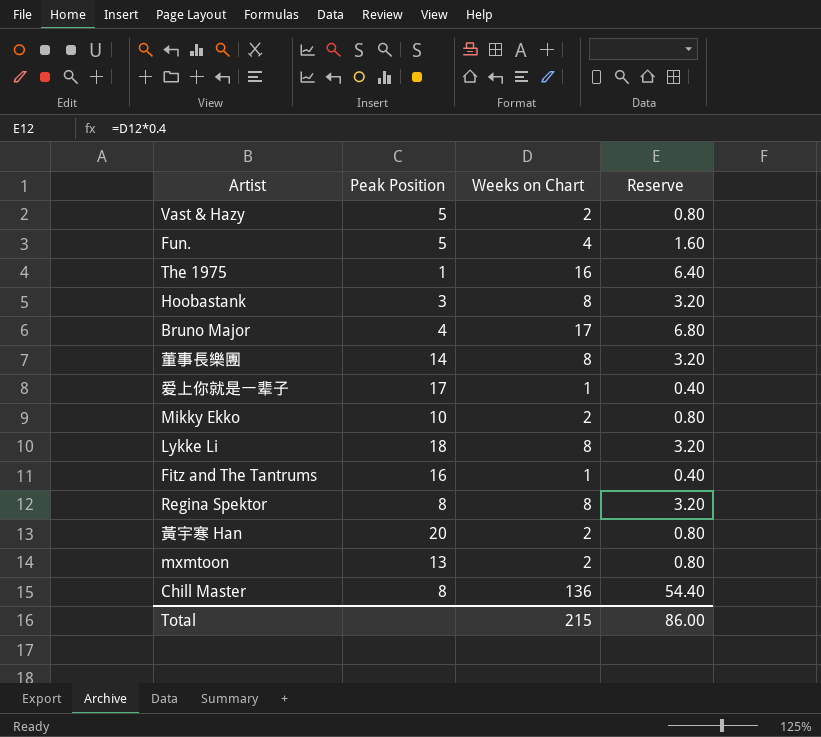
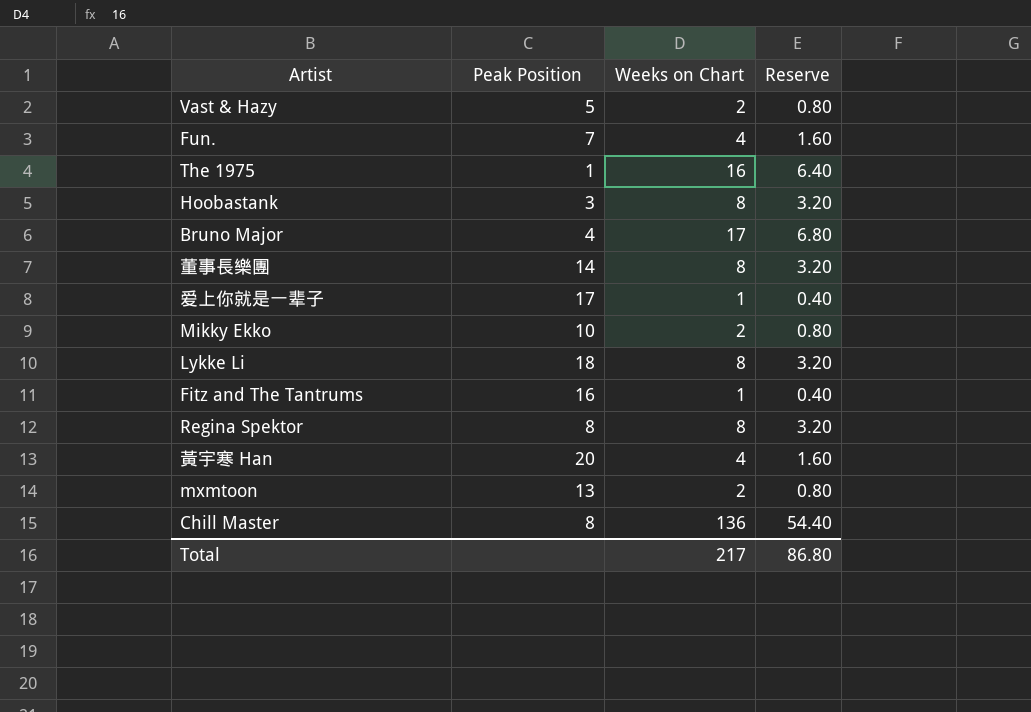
Fun. | Peak Position: 5 -> 7
黃宇寒 Han | Weeks on Chart: 2 -> 4
黃宇寒 Han | Reserve: 0.80 -> 1.60
Total | Weeks on Chart: 215 -> 217
Total | Reserve: 86.00 -> 86.80

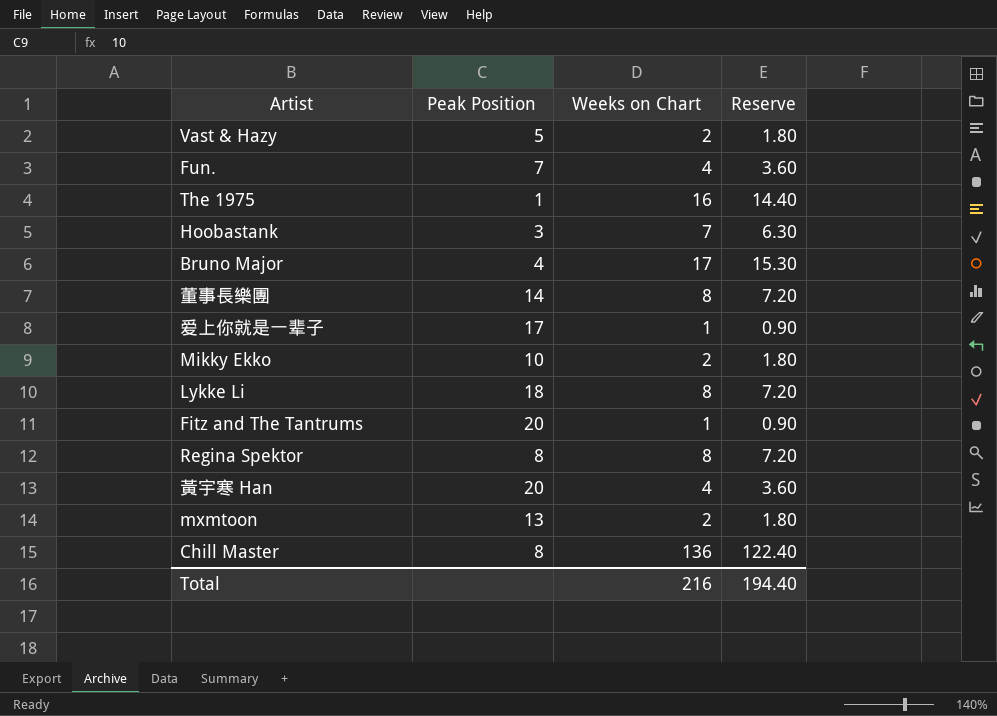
column Reserve | formula: [Weeks on Chart] * 0.4 -> [Weeks on Chart] * 0.9
Hoobastank | Weeks on Chart: 8 -> 7
Fitz and The Tantrums | Peak Position: 16 -> 20
Total | Weeks on Chart: 217 -> 216
Total | Reserve: 86.80 -> 194.40

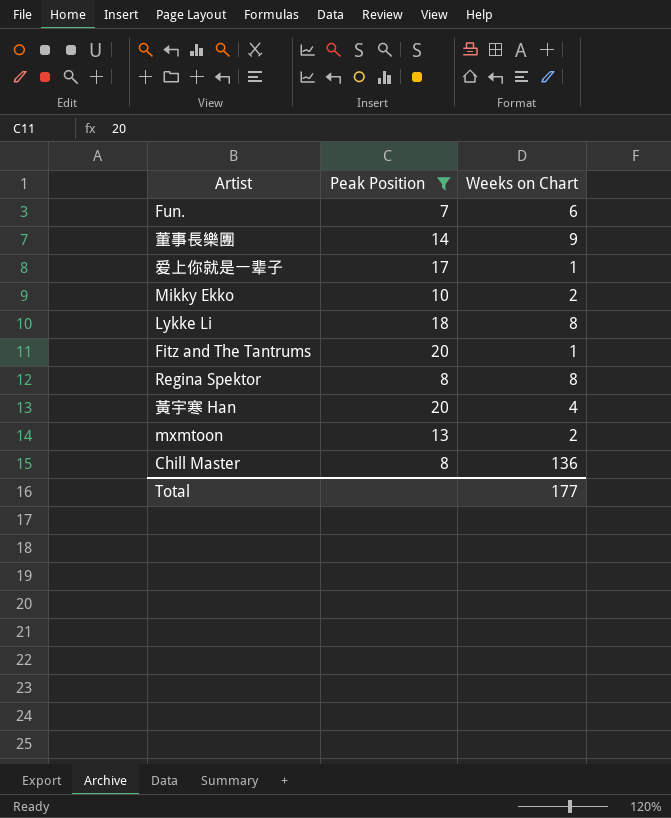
filter: none -> Peak Position >= 7
column Reserve | formula: [Weeks on Chart] * 0.9 -> none
Fun. | Weeks on Chart: 4 -> 6
董事長樂團 | Weeks on Chart: 8 -> 9
Total | Weeks on Chart: 216 -> 177

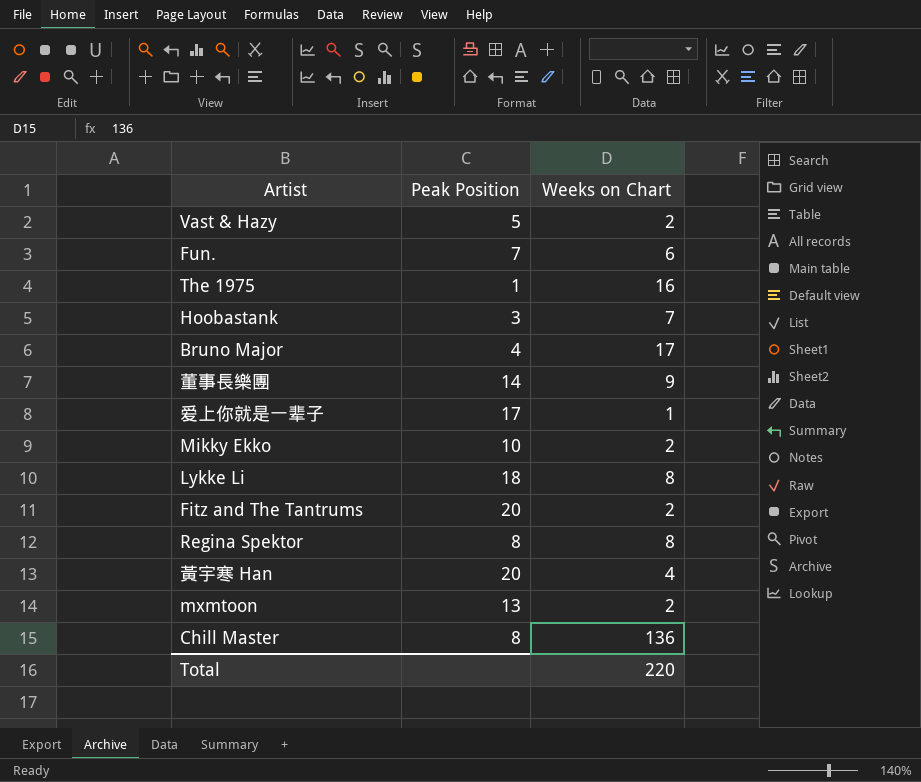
filter: Peak Position >= 7 -> none
Fitz and The Tantrums | Weeks on Chart: 1 -> 2
Total | Weeks on Chart: 177 -> 220

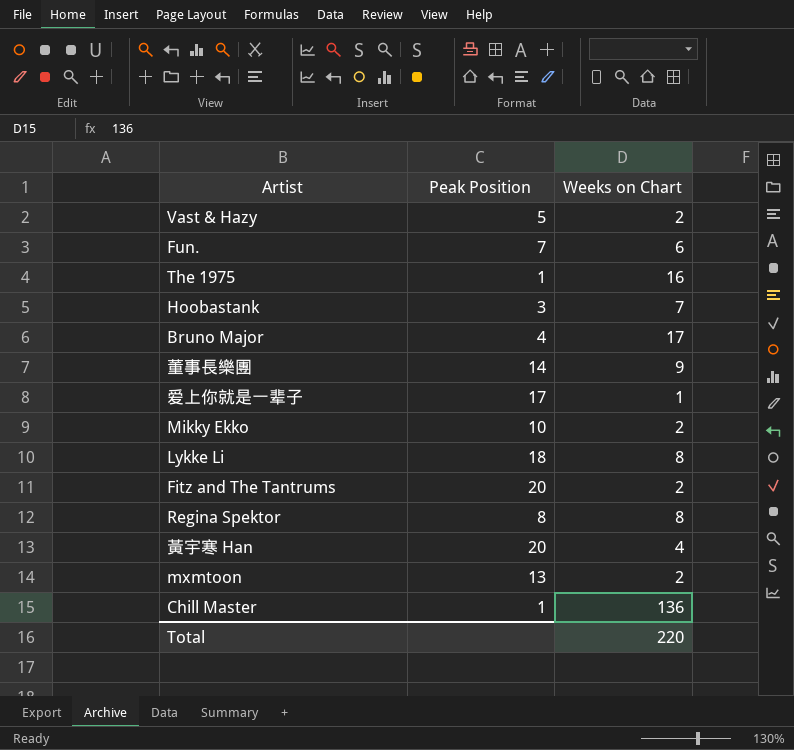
Chill Master | Peak Position: 8 -> 1

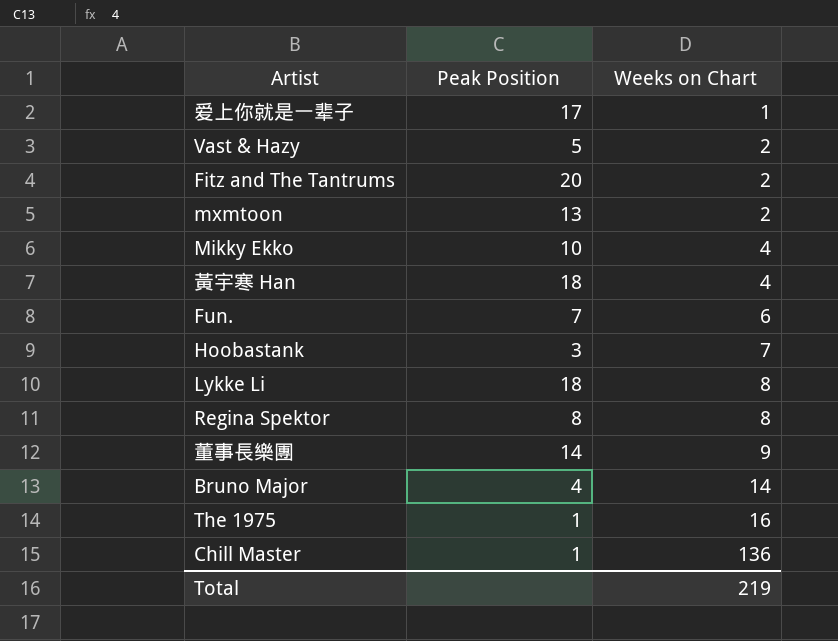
row order: none -> Weeks on Chart ascending
Mikky Ekko | Weeks on Chart: 2 -> 4
黃宇寒 Han | Peak Position: 20 -> 18
Bruno Major | Weeks on Chart: 17 -> 14
Total | Weeks on Chart: 220 -> 219

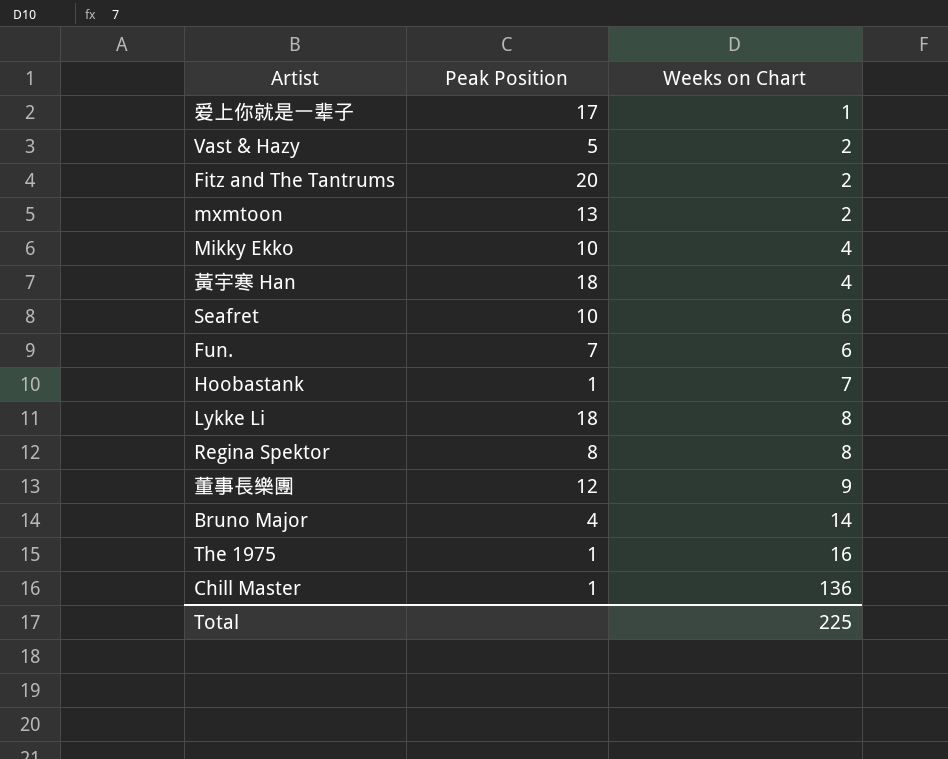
row Seafret: none -> 10 | 6
Hoobastank | Peak Position: 3 -> 1
董事長樂團 | Peak Position: 14 -> 12
Total | Weeks on Chart: 219 -> 225

